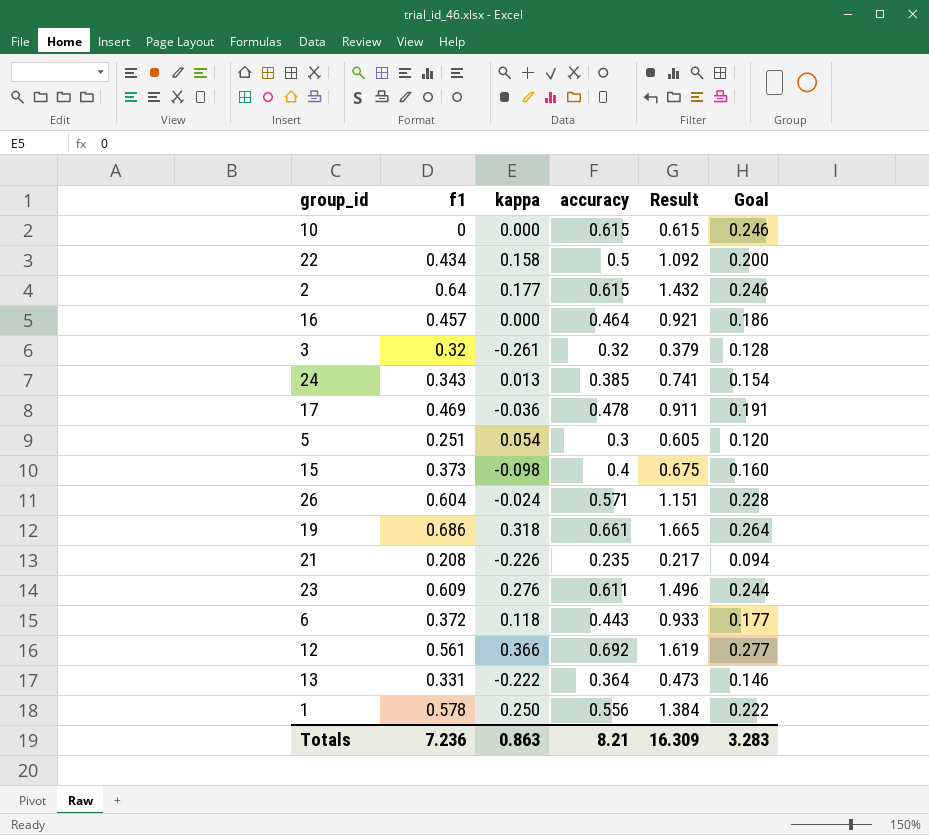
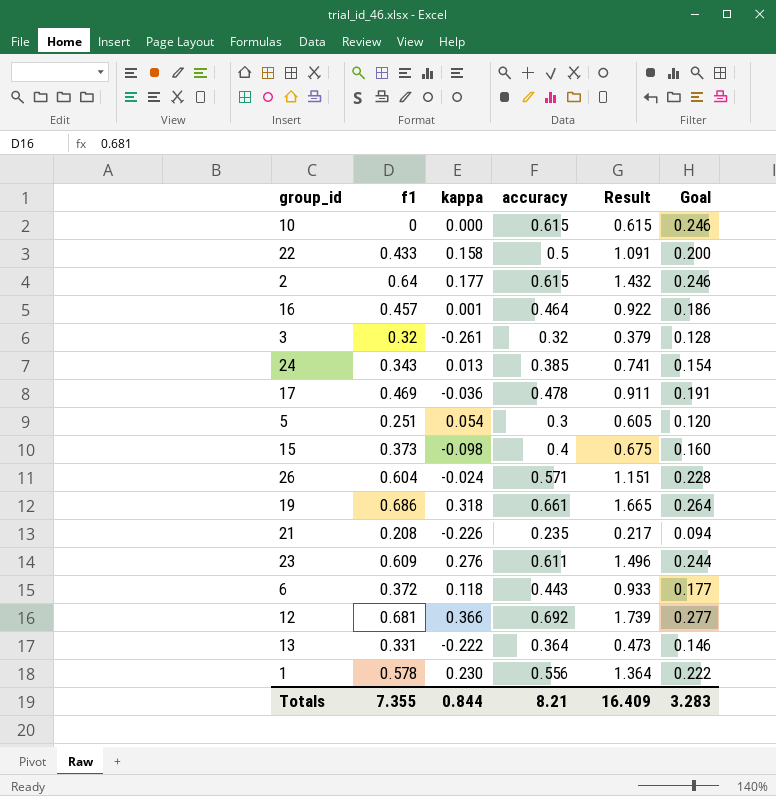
22 | f1: 0.434 -> 0.433
22 | Result: 1.092 -> 1.091
16 | kappa: 0.000 -> 0.001
16 | Result: 0.921 -> 0.922
12 | f1: 0.561 -> 0.681
12 | Result: 1.619 -> 1.739
1 | kappa: 0.250 -> 0.230
1 | Result: 1.384 -> 1.364
Totals | f1: 7.236 -> 7.355
Totals | kappa: 0.863 -> 0.844
Totals | Result: 16.309 -> 16.409

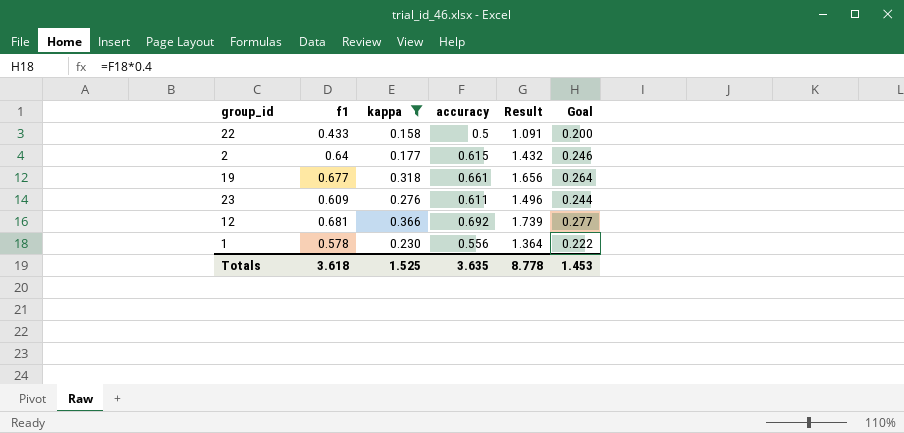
filter: none -> kappa >= 0.158
19 | f1: 0.686 -> 0.677
19 | Result: 1.665 -> 1.656
Totals | f1: 7.355 -> 3.618
Totals | kappa: 0.844 -> 1.525
Totals | accuracy: 8.21 -> 3.635
Totals | Result: 16.409 -> 8.778
Totals | Goal: 3.283 -> 1.453

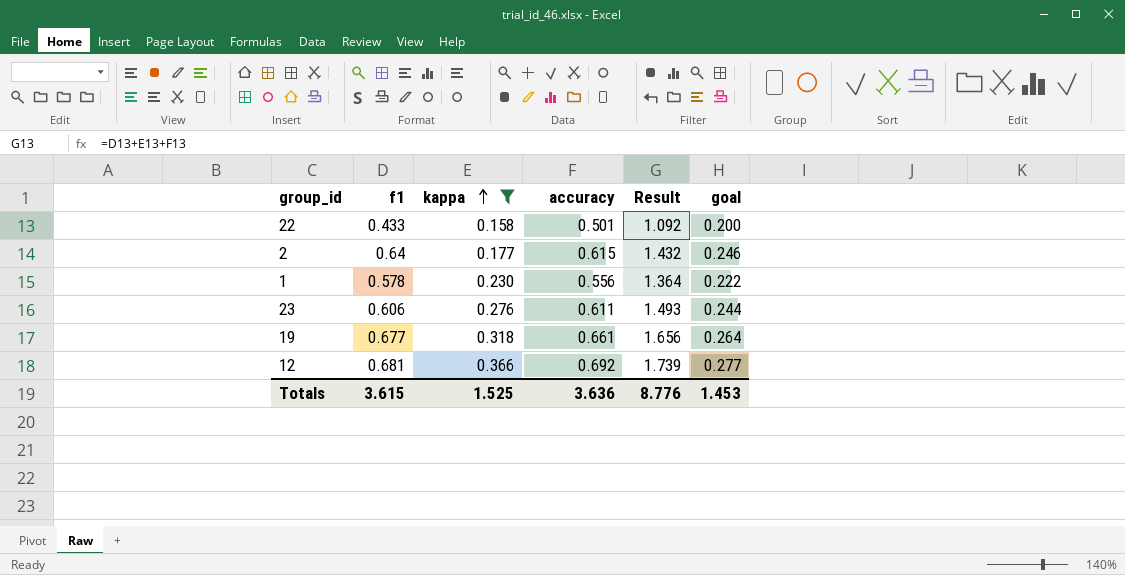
row order: none -> kappa ascending
column name: Goal -> goal
22 | accuracy: 0.5 -> 0.501
22 | Result: 1.091 -> 1.092
23 | f1: 0.609 -> 0.606
23 | Result: 1.496 -> 1.493
Totals | f1: 3.618 -> 3.615
Totals | accuracy: 3.635 -> 3.636
Totals | Result: 8.778 -> 8.776

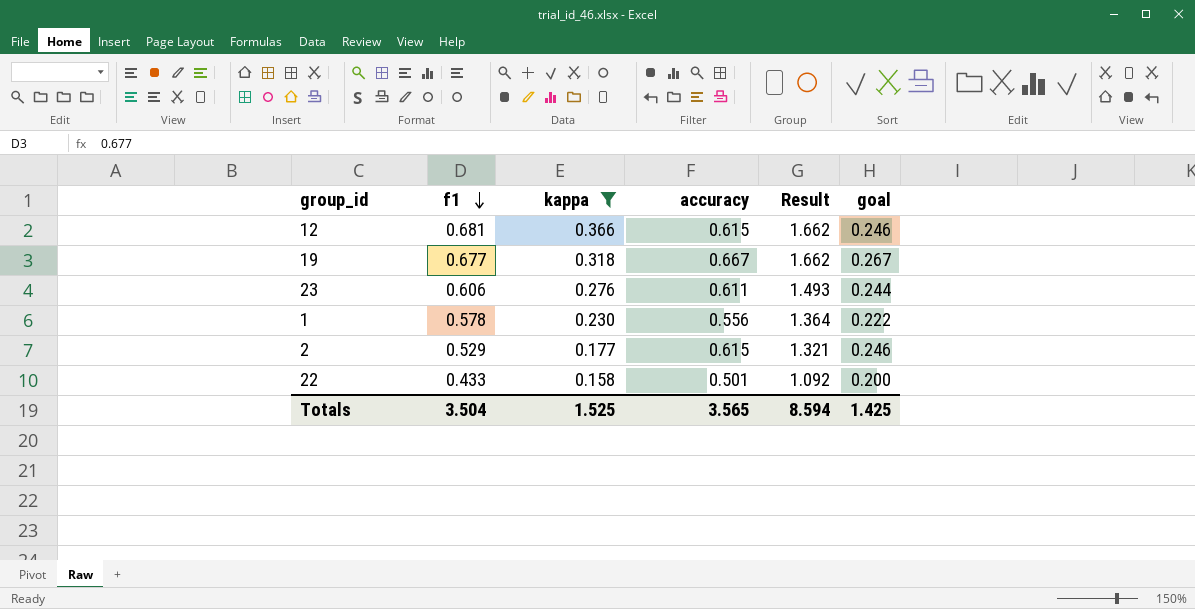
row order: kappa ascending -> f1 descending
12 | accuracy: 0.692 -> 0.615
12 | Result: 1.739 -> 1.662
12 | goal: 0.277 -> 0.246
19 | accuracy: 0.661 -> 0.667
19 | Result: 1.656 -> 1.662
19 | goal: 0.264 -> 0.267
2 | f1: 0.64 -> 0.529
2 | Result: 1.432 -> 1.321
Totals | f1: 3.615 -> 3.504
Totals | accuracy: 3.636 -> 3.565
Totals | Result: 8.776 -> 8.594
Totals | goal: 1.453 -> 1.425

